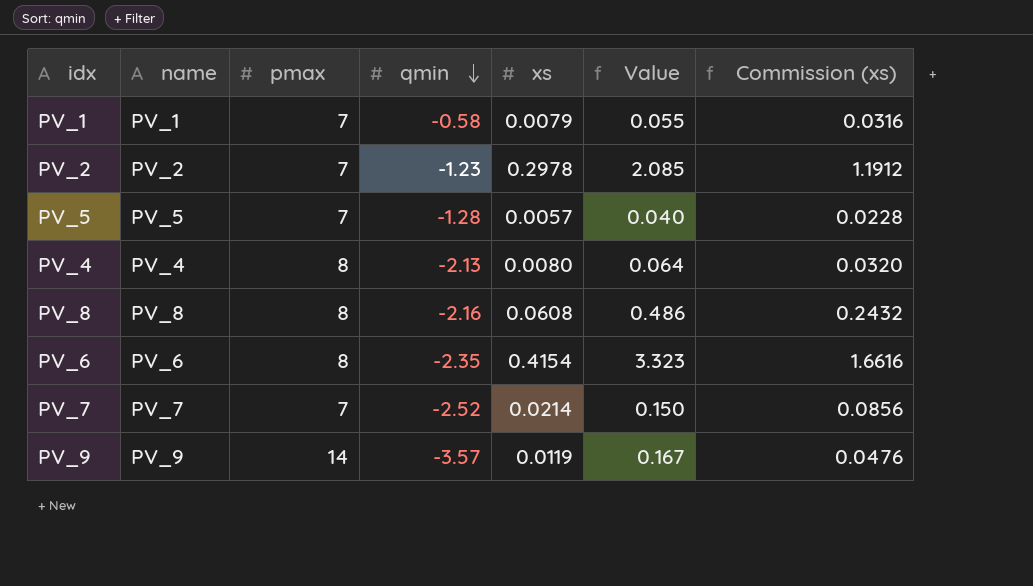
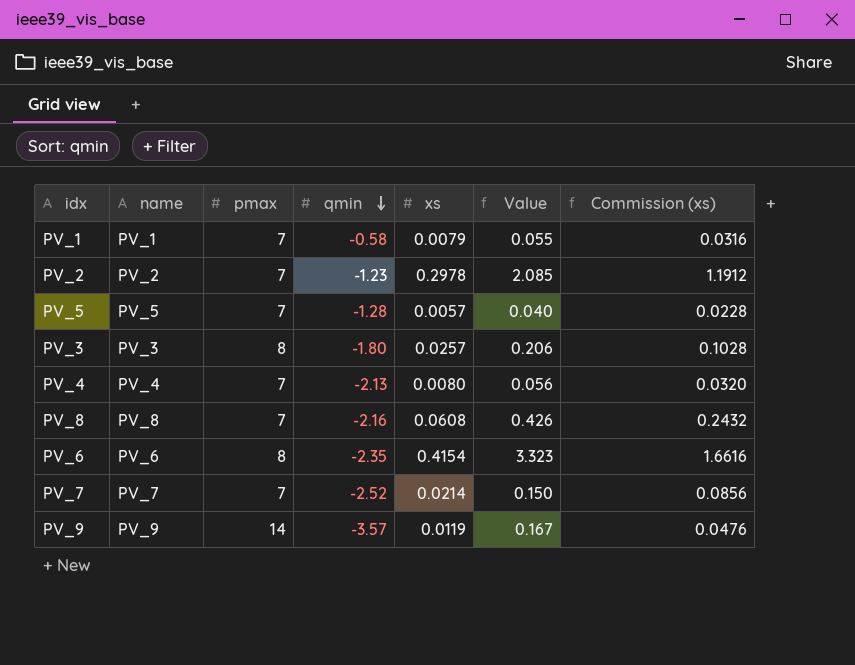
row PV_3: none -> PV_3 | 8 | -1.80 | 0.0257 | 0.206 | 0.1028
PV_4 | pmax: 8 -> 7
PV_4 | Value: 0.064 -> 0.056
PV_8 | pmax: 8 -> 7
PV_8 | Value: 0.486 -> 0.426

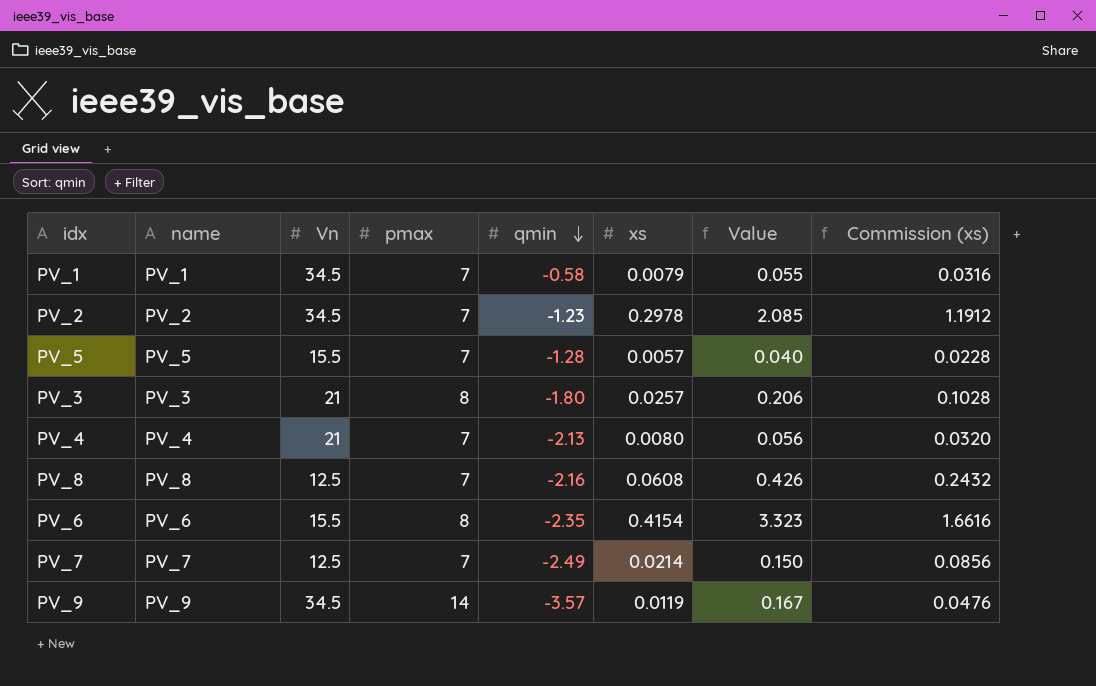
column Vn | position: none -> 3
PV_7 | qmin: -2.52 -> -2.49

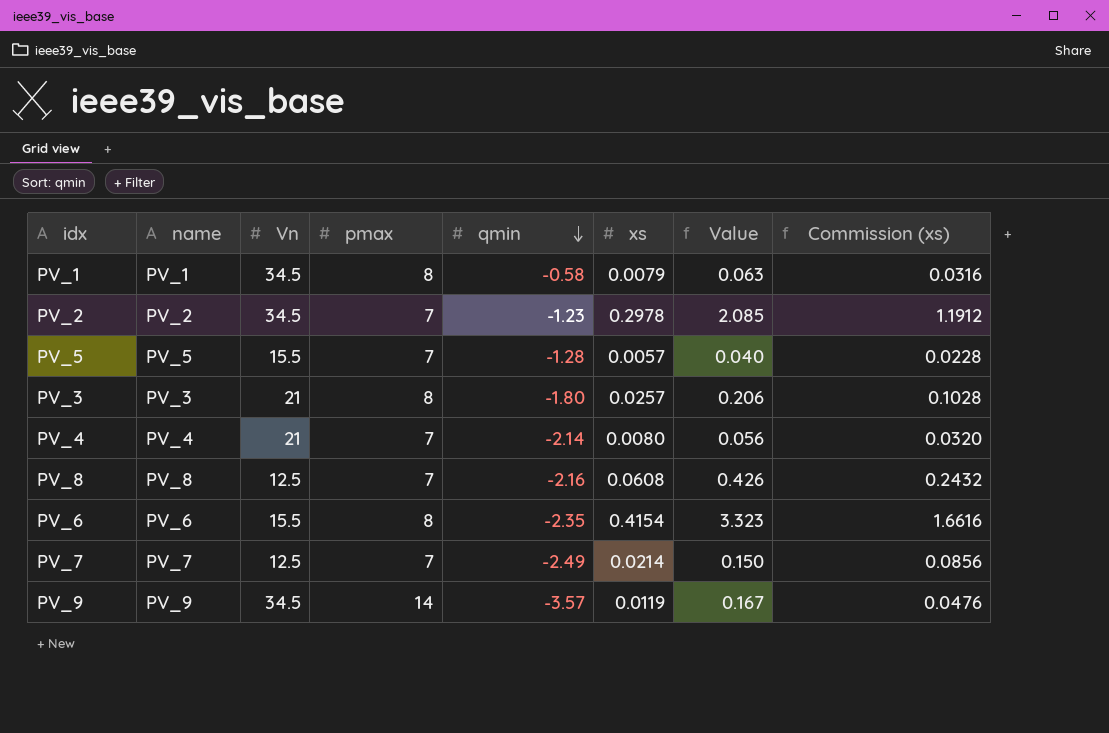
PV_1 | pmax: 7 -> 8
PV_1 | Value: 0.055 -> 0.063
PV_4 | qmin: -2.13 -> -2.14

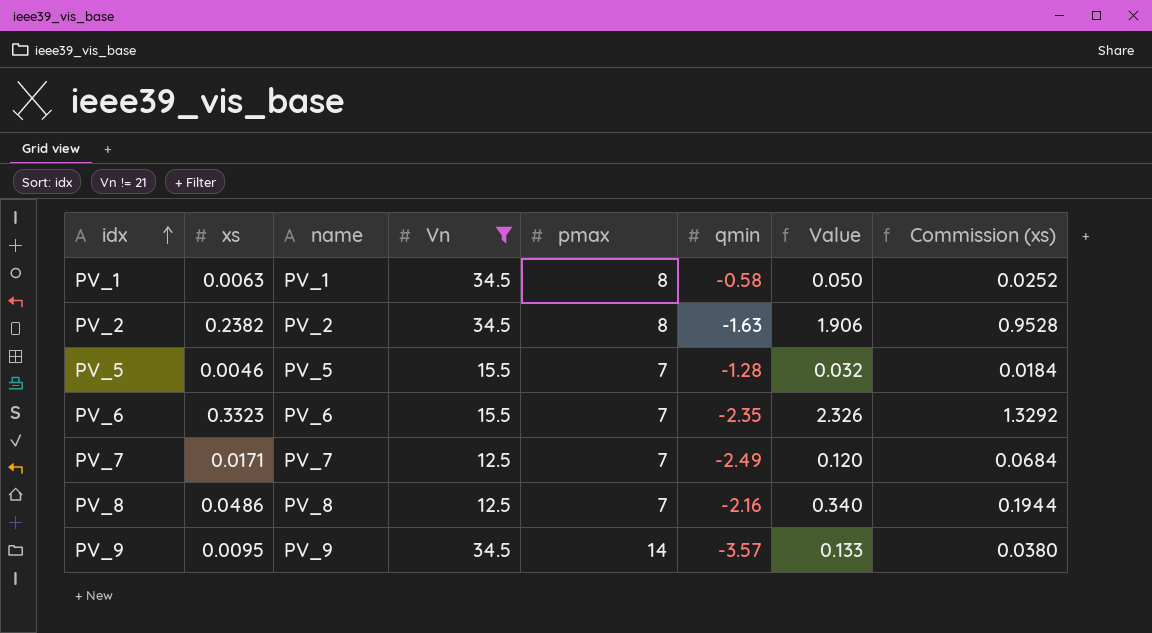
filter: none -> Vn != 21
row order: qmin descending -> idx ascending
column xs | position: 6 -> 2
PV_1 | xs: 0.0079 -> 0.0063
PV_1 | Value: 0.063 -> 0.050
PV_1 | Commission (xs): 0.0316 -> 0.0252
PV_2 | xs: 0.2978 -> 0.2382
PV_2 | pmax: 7 -> 8
PV_2 | qmin: -1.23 -> -1.63
PV_2 | Value: 2.085 -> 1.906
PV_2 | Commission (xs): 1.1912 -> 0.9528
PV_5 | xs: 0.0057 -> 0.0046
PV_5 | Value: 0.040 -> 0.032
PV_5 | Commission (xs): 0.0228 -> 0.0184
PV_6 | xs: 0.4154 -> 0.3323
PV_6 | pmax: 8 -> 7
PV_6 | Value: 3.323 -> 2.326
PV_6 | Commission (xs): 1.6616 -> 1.3292
PV_7 | xs: 0.0214 -> 0.0171
PV_7 | Value: 0.150 -> 0.120
PV_7 | Commission (xs): 0.0856 -> 0.0684
PV_8 | xs: 0.0608 -> 0.0486
PV_8 | Value: 0.426 -> 0.340
PV_8 | Commission (xs): 0.2432 -> 0.1944
PV_9 | xs: 0.0119 -> 0.0095
PV_9 | Value: 0.167 -> 0.133
PV_9 | Commission (xs): 0.0476 -> 0.0380

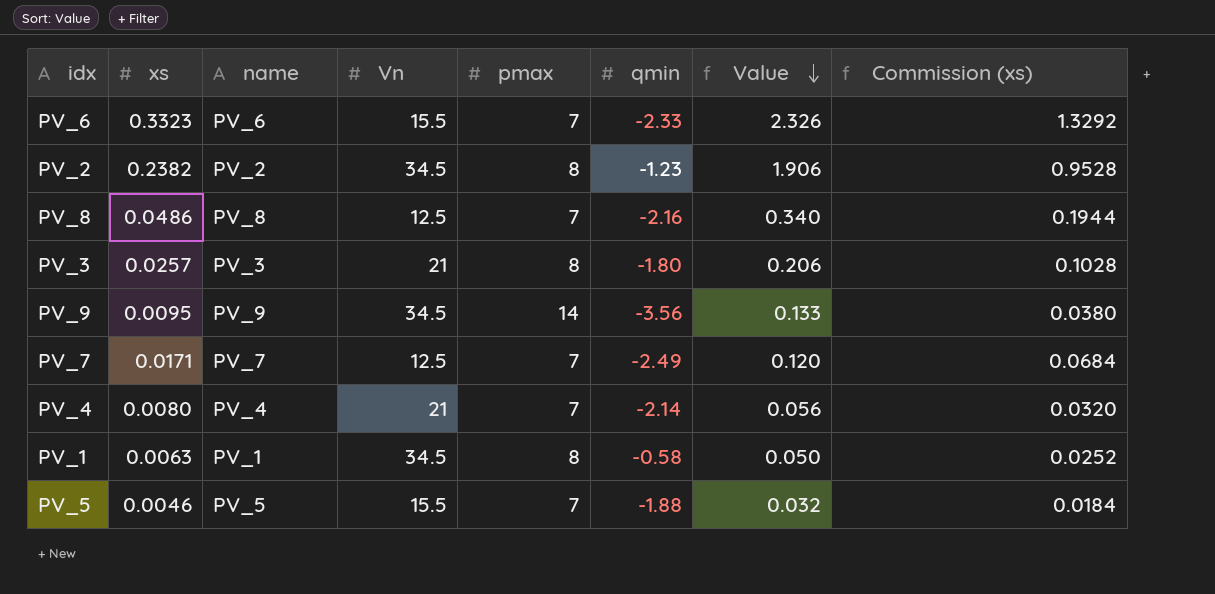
filter: Vn != 21 -> none
row order: idx ascending -> Value descending
PV_6 | qmin: -2.35 -> -2.33
PV_2 | qmin: -1.63 -> -1.23
PV_9 | qmin: -3.57 -> -3.56
PV_5 | qmin: -1.28 -> -1.88

